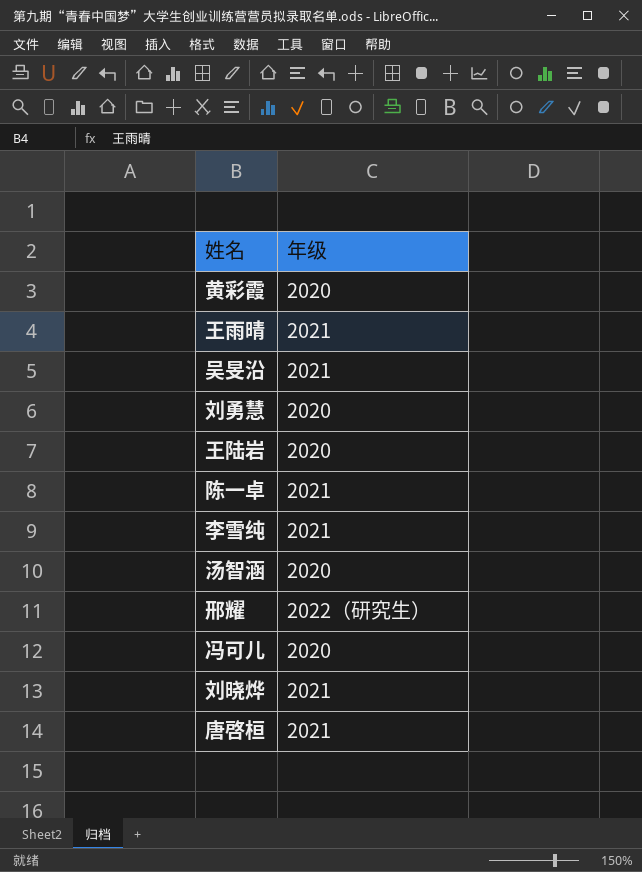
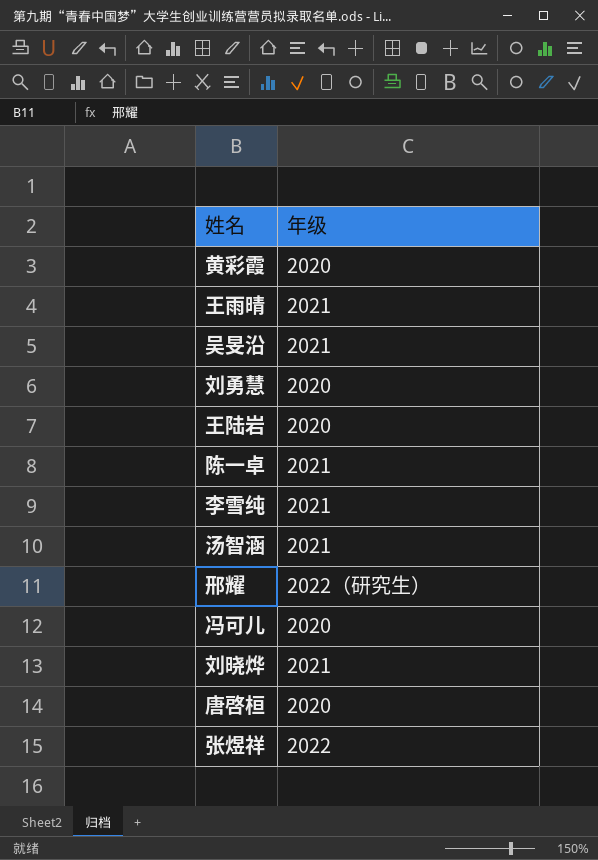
汤智涵 | 年级: 2020 -> 2021
唐啓桓 | 年级: 2021 -> 2020
row 张煜祥: none -> 2022

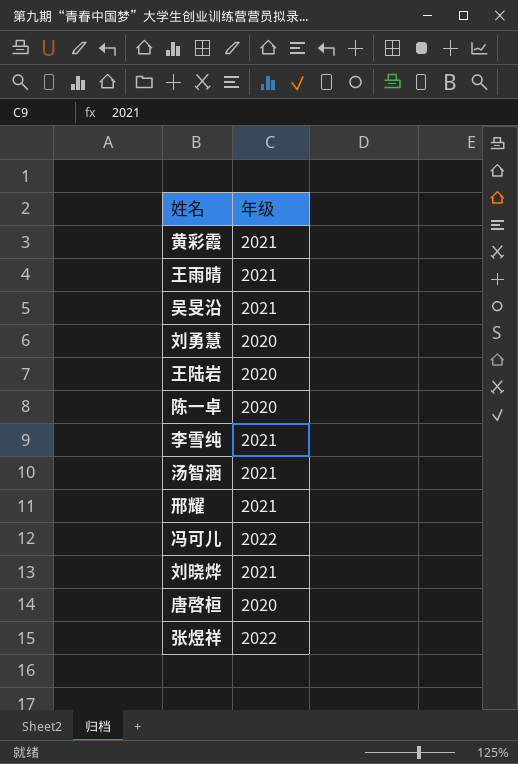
黄彩霞 | 年级: 2020 -> 2021
陈一卓 | 年级: 2021 -> 2020
邢耀 | 年级: 2022（研究生） -> 2021
冯可儿 | 年级: 2020 -> 2022

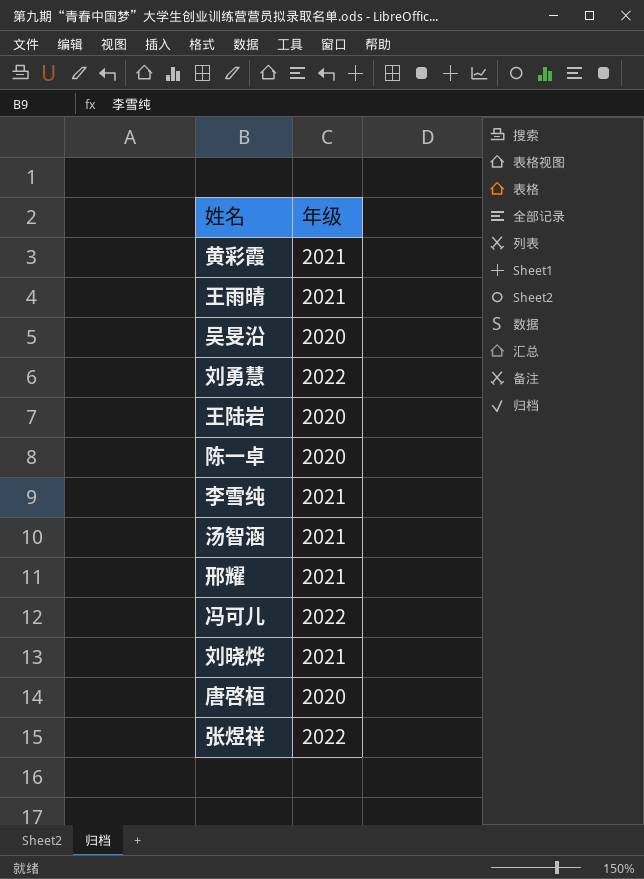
吴旻沿 | 年级: 2021 -> 2020
刘勇慧 | 年级: 2020 -> 2022

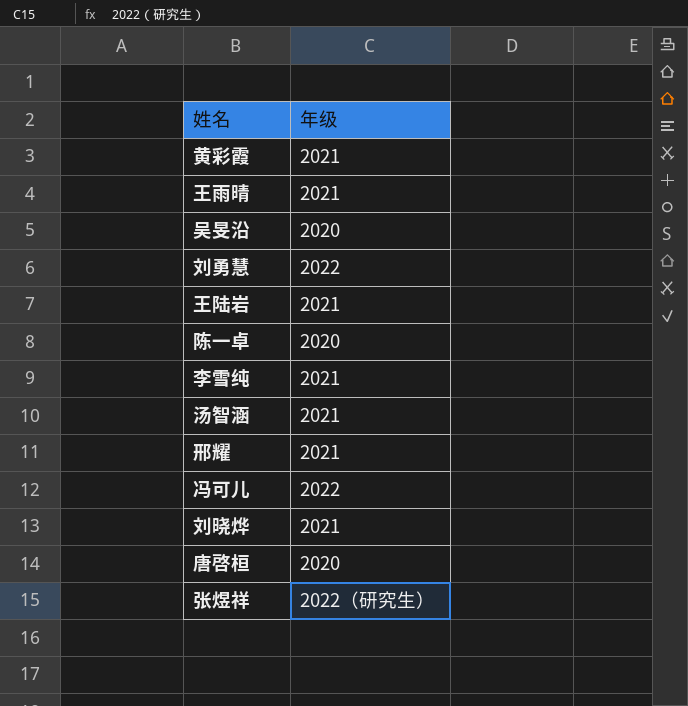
王陆岩 | 年级: 2020 -> 2021
张煜祥 | 年级: 2022 -> 2022（研究生）

